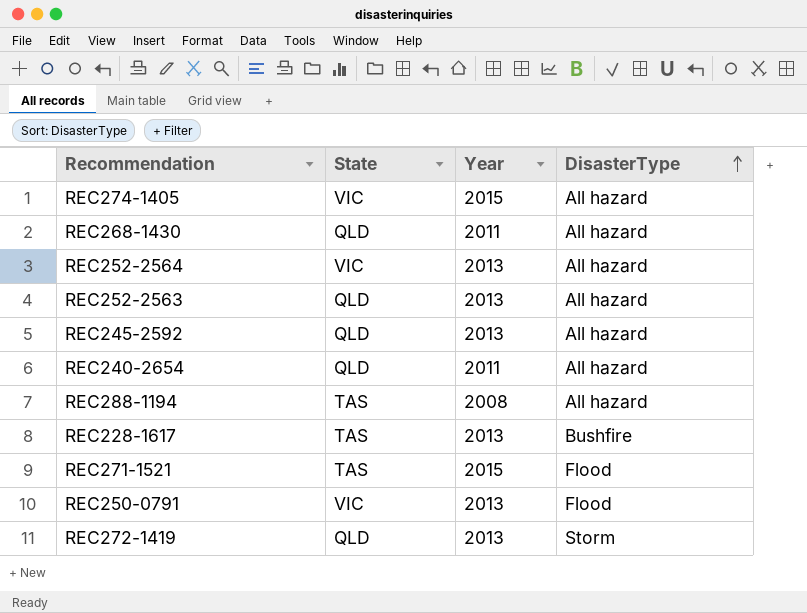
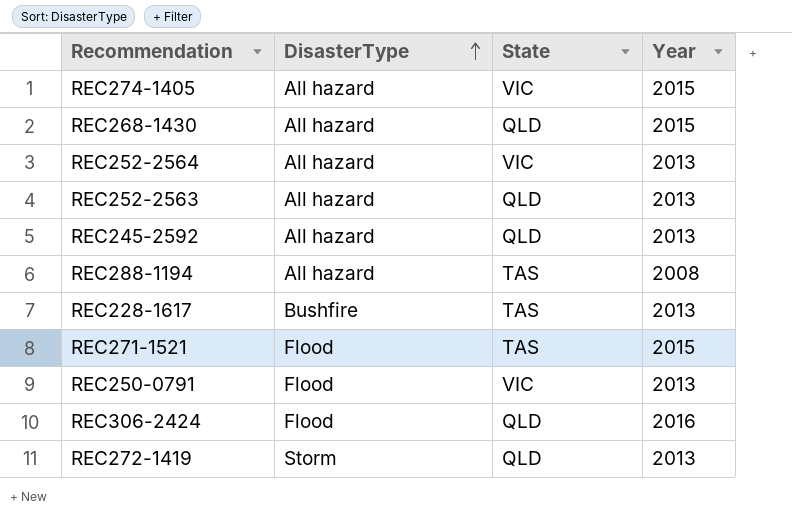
column DisasterType | position: 4 -> 2
row REC240-2654: QLD | 2011 | All hazard -> none
REC268-1430 | Year: 2011 -> 2015
row REC306-2424: none -> Flood | QLD | 2016

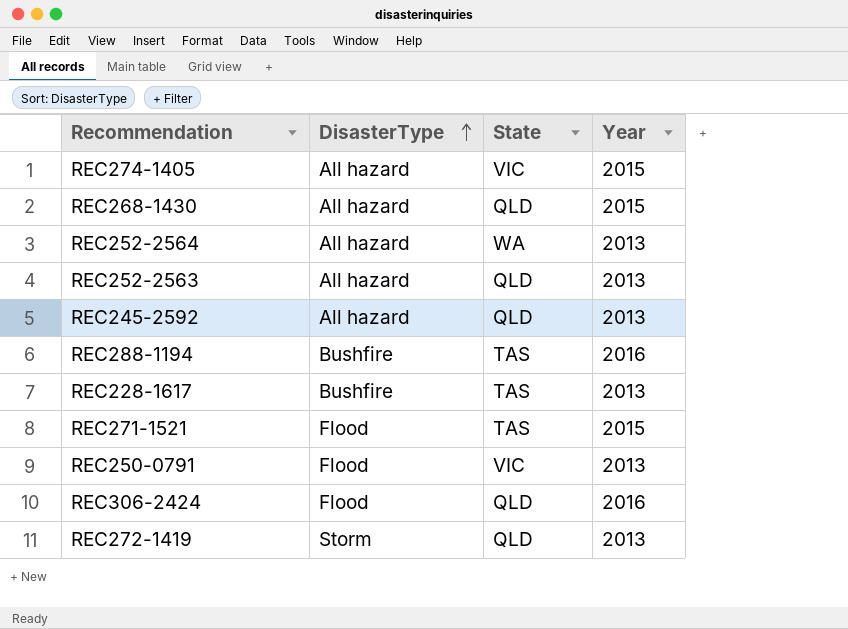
REC252-2564 | State: VIC -> WA
REC288-1194 | DisasterType: All hazard -> Bushfire
REC288-1194 | Year: 2008 -> 2016

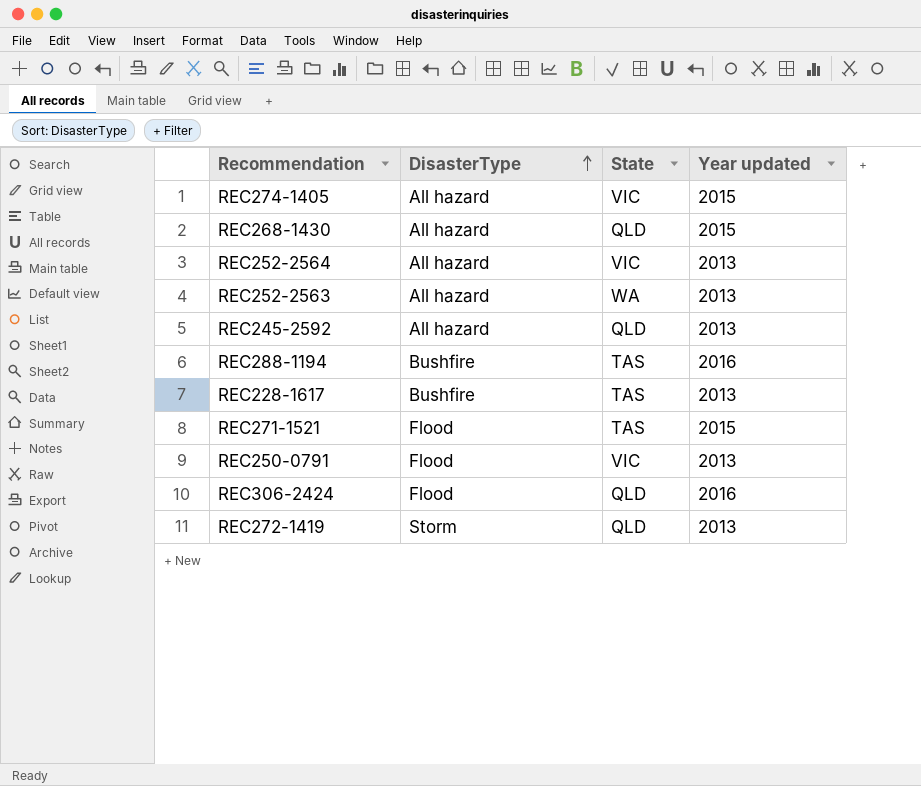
column name: Year -> Year updated
REC252-2564 | State: WA -> VIC
REC252-2563 | State: QLD -> WA

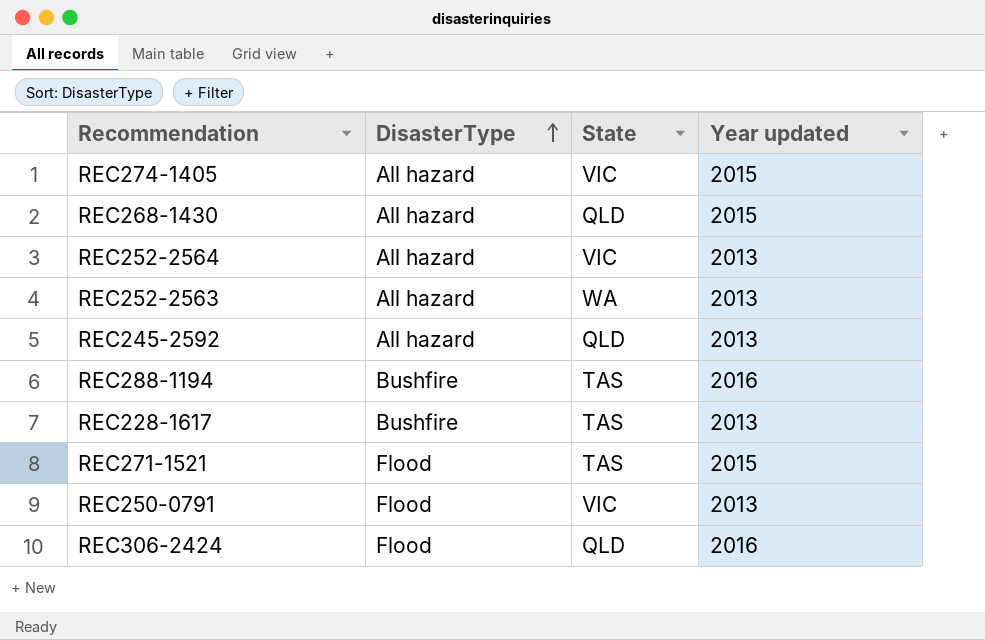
row REC272-1419: Storm | QLD | 2013 -> none

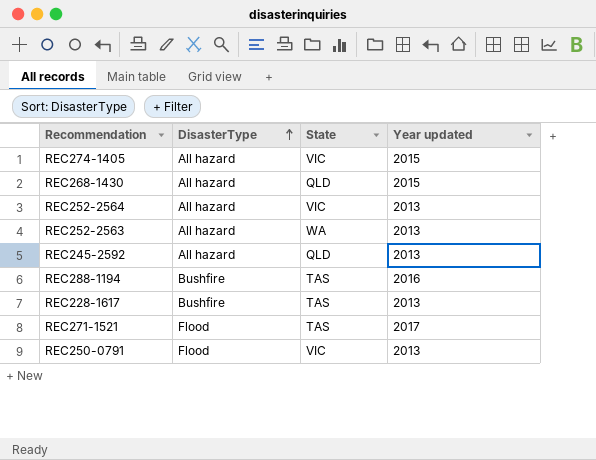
row REC306-2424: Flood | QLD | 2016 -> none
REC271-1521 | Year updated: 2015 -> 2017

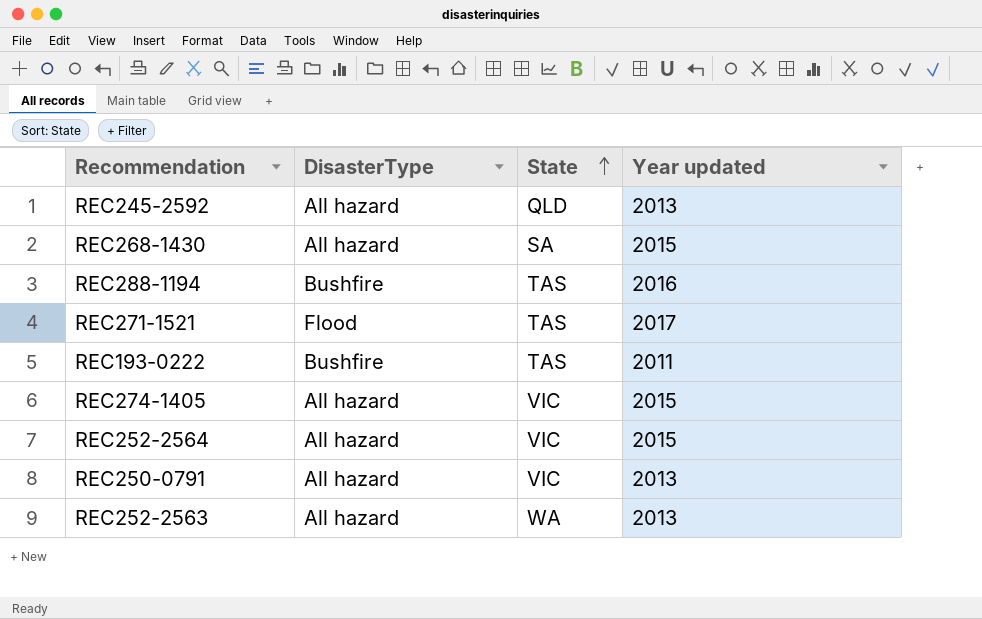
row order: DisasterType ascending -> State ascending
row REC228-1617: Bushfire | TAS | 2013 -> none
REC268-1430 | State: QLD -> SA
row REC193-0222: none -> Bushfire | TAS | 2011
REC252-2564 | Year updated: 2013 -> 2015
REC250-0791 | DisasterType: Flood -> All hazard

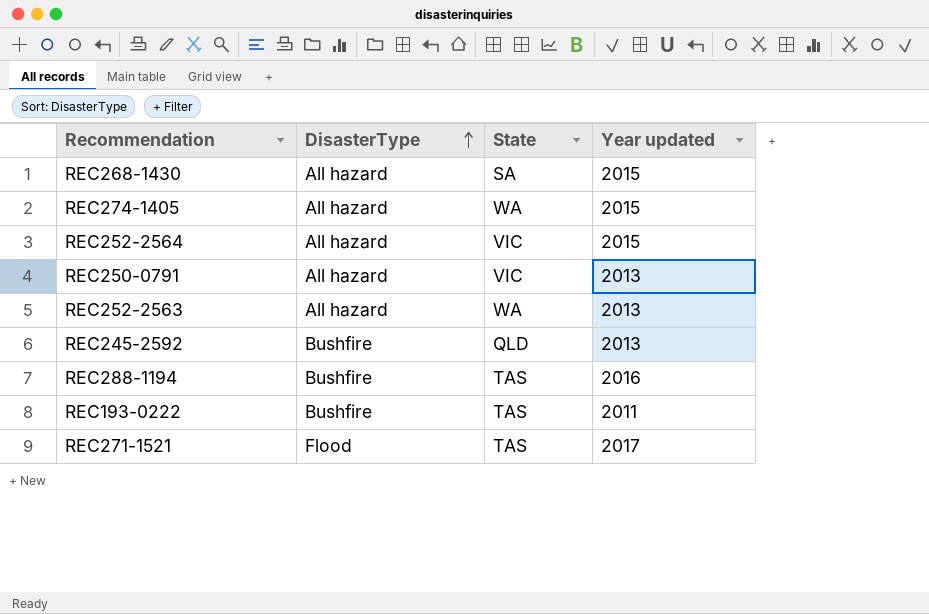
row order: State ascending -> DisasterType ascending
REC274-1405 | State: VIC -> WA
REC245-2592 | DisasterType: All hazard -> Bushfire

